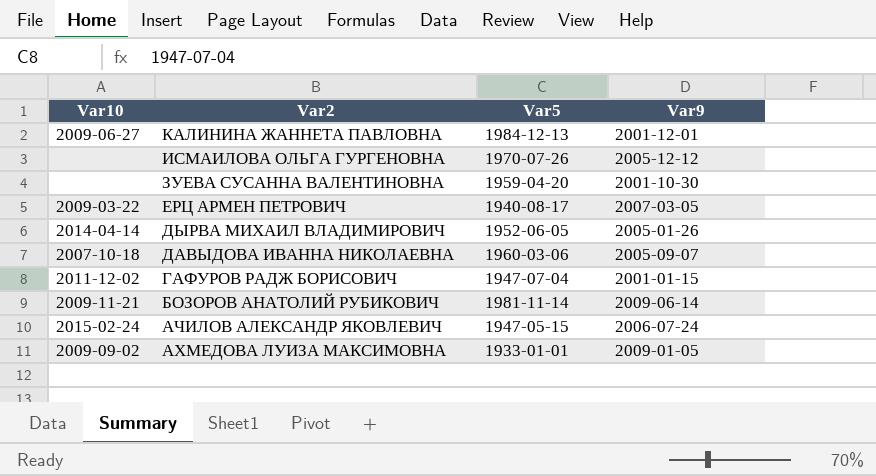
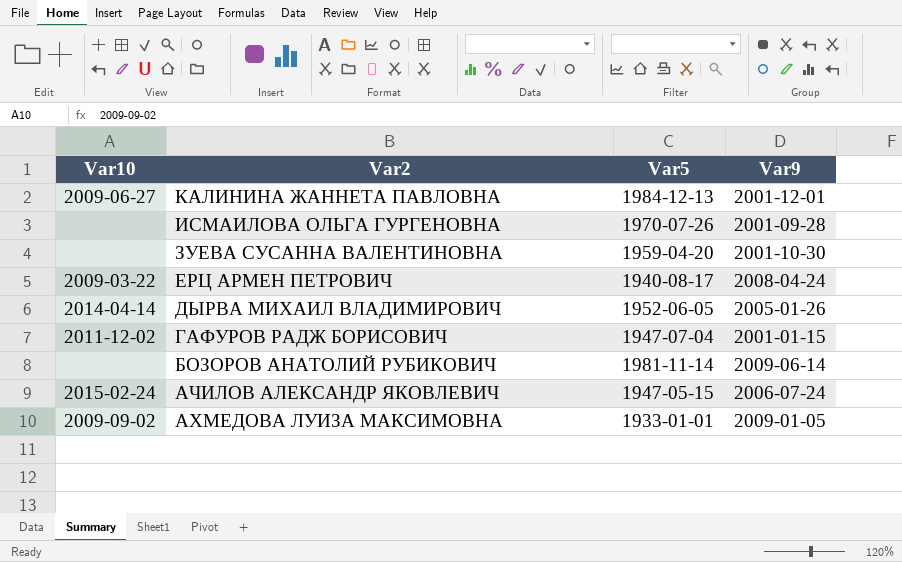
row ДАВЫДОВА ИВАННА НИКОЛАЕВНА: 2007-10-18 | 1960-03-06 | 2005-09-07 -> none
ИСМАИЛОВА ОЛЬГА ГУРГЕНОВНА | Var9: 2005-12-12 -> 2001-09-28
ЕРЦ АРМЕН ПЕТРОВИЧ | Var9: 2007-03-05 -> 2008-04-24
БОЗОРОВ АНАТОЛИЙ РУБИКОВИЧ | Var10: 2009-11-21 -> none

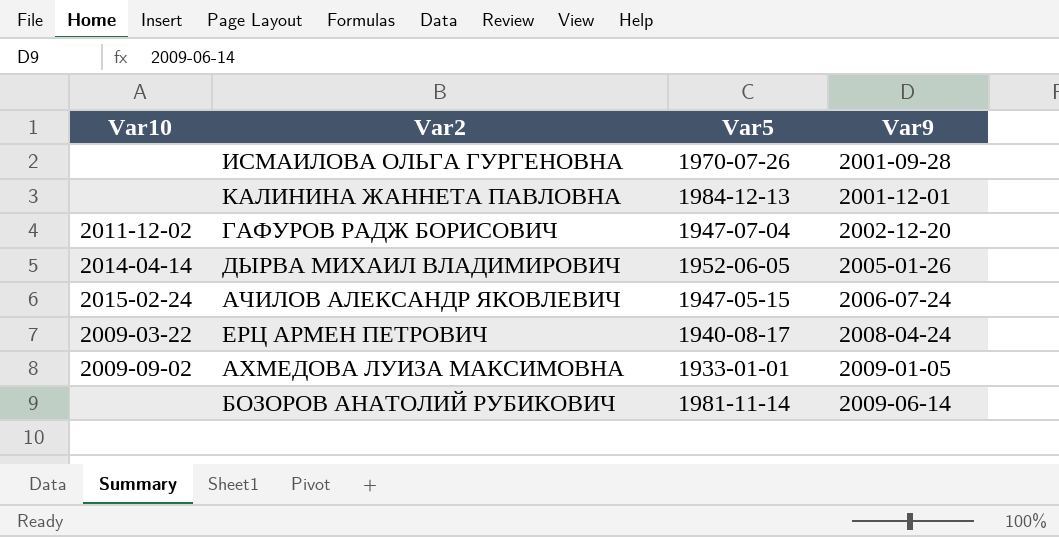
row order: Var2 descending -> Var9 ascending
row ЗУЕВА СУСАННА ВАЛЕНТИНОВНА: none | 1959-04-20 | 2001-10-30 -> none
КАЛИНИНА ЖАННЕТА ПАВЛОВНА | Var10: 2009-06-27 -> none
ГАФУРОВ РАДЖ БОРИСОВИЧ | Var9: 2001-01-15 -> 2002-12-20

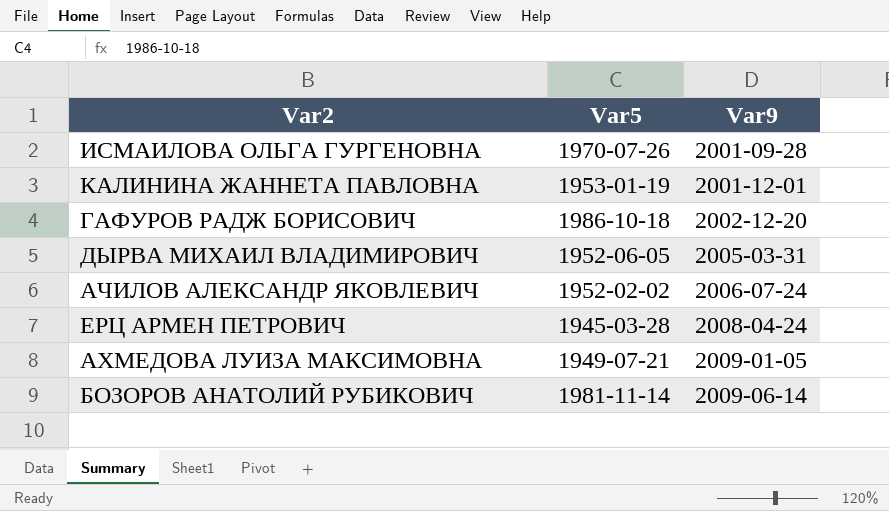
column Var10 | position: 1 -> none
КАЛИНИНА ЖАННЕТА ПАВЛОВНА | Var5: 1984-12-13 -> 1953-01-19
ГАФУРОВ РАДЖ БОРИСОВИЧ | Var5: 1947-07-04 -> 1986-10-18
ДЫРВА МИХАИЛ ВЛАДИМИРОВИЧ | Var9: 2005-01-26 -> 2005-03-31
АЧИЛОВ АЛЕКСАНДР ЯКОВЛЕВИЧ | Var5: 1947-05-15 -> 1952-02-02
ЕРЦ АРМЕН ПЕТРОВИЧ | Var5: 1940-08-17 -> 1945-03-28
АХМЕДОВА ЛУИЗА МАКСИМОВНА | Var5: 1933-01-01 -> 1949-07-21

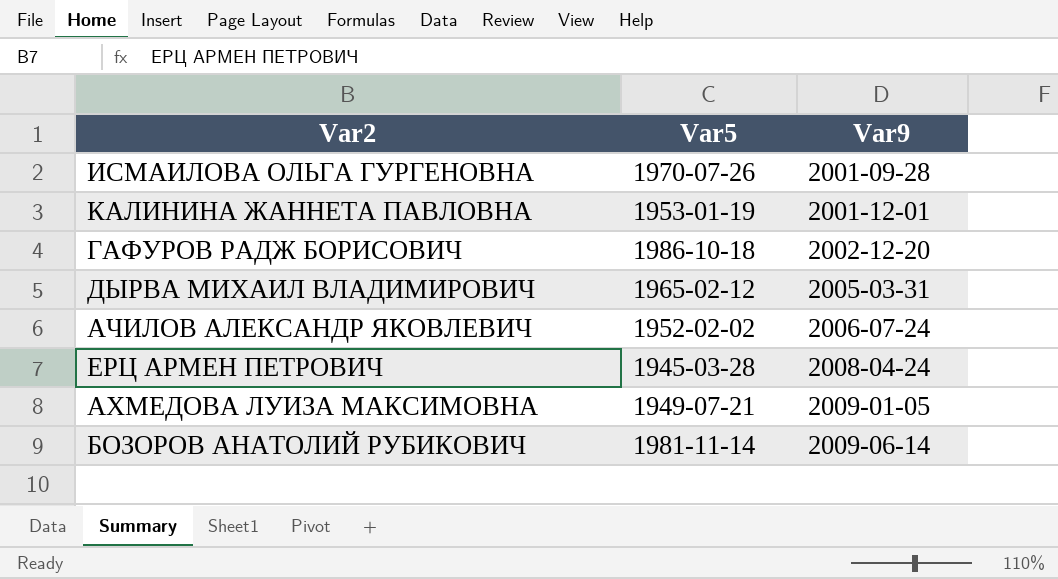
ДЫРВА МИХАИЛ ВЛАДИМИРОВИЧ | Var5: 1952-06-05 -> 1965-02-12

